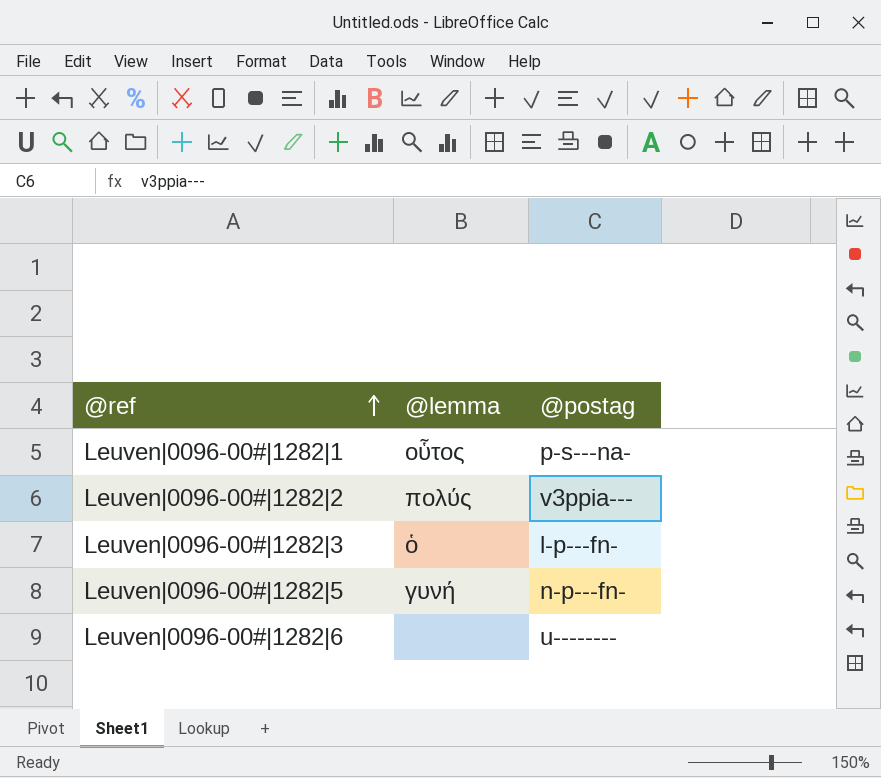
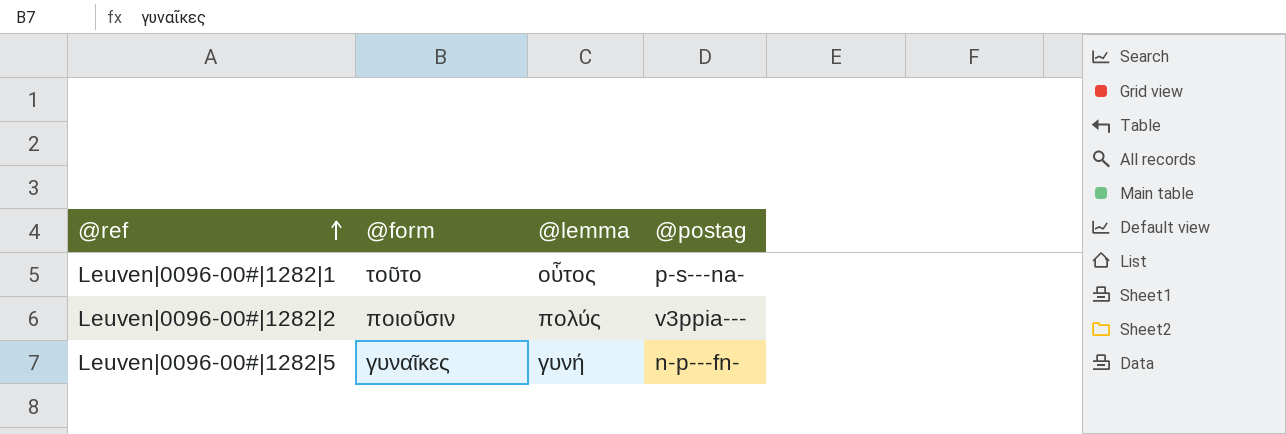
column @form | position: none -> 2
row Leuven|0096-00#|1282|3: ὁ | l-p---fn- -> none
row Leuven|0096-00#|1282|6: none | u-------- -> none

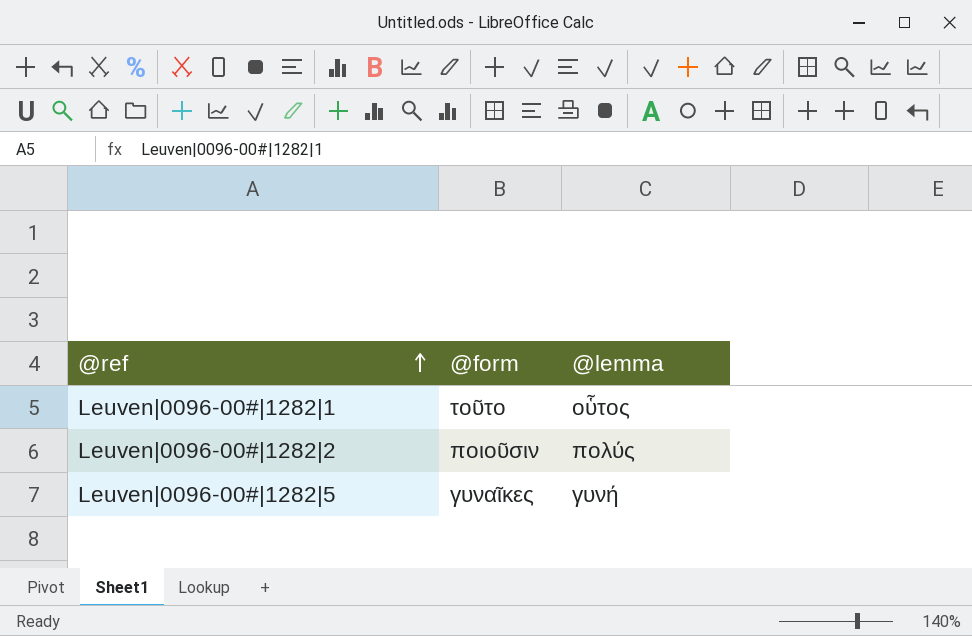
column @postag | position: 4 -> none

